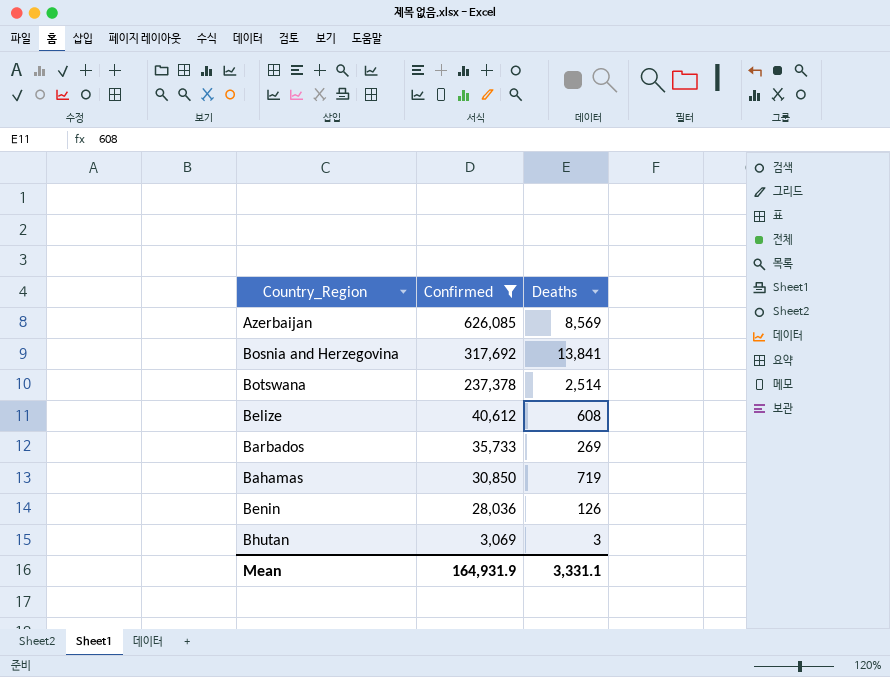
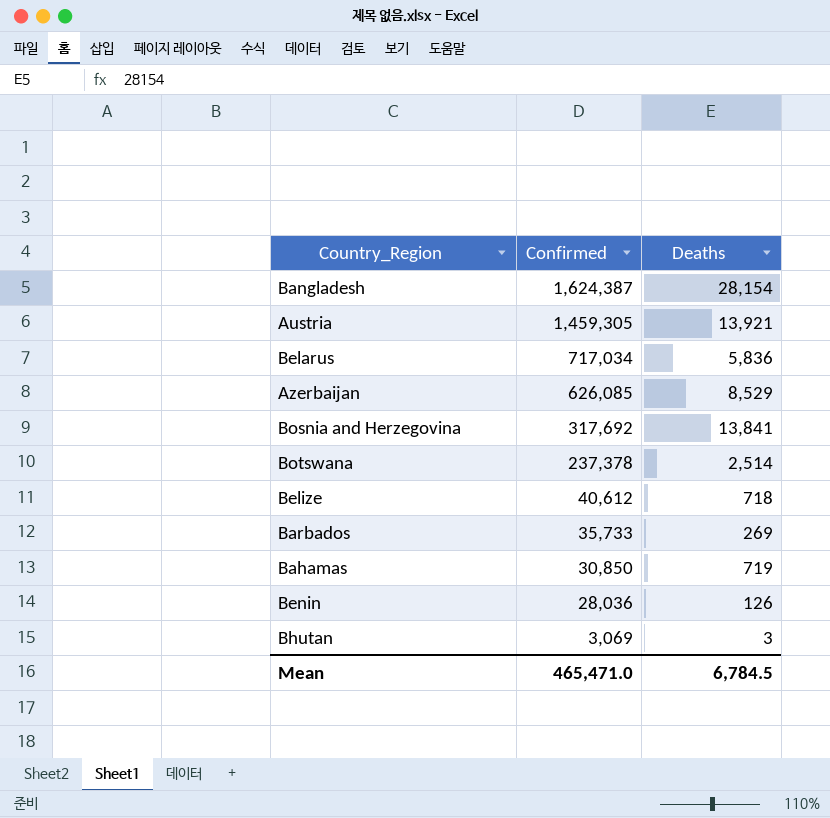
filter: Confirmed <= 626,085 -> none
Azerbaijan | Deaths: 8,569 -> 8,529
Belize | Deaths: 608 -> 718
Mean | Confirmed: 164,931.9 -> 465,471.0
Mean | Deaths: 3,331.1 -> 6,784.5

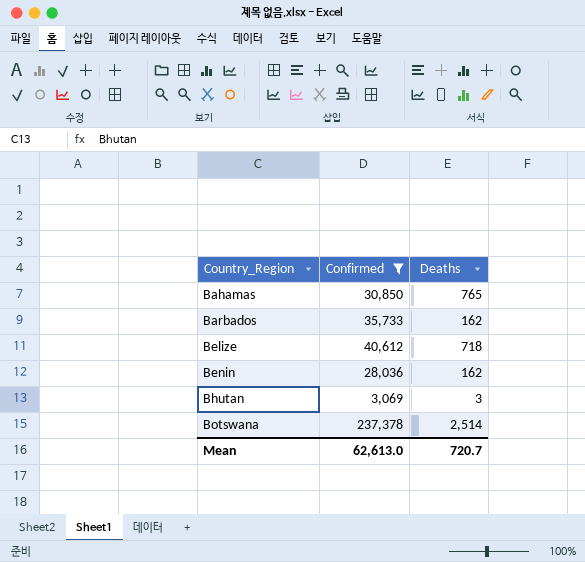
filter: none -> Confirmed <= 237,378
row order: Confirmed descending -> Country_Region ascending
Bahamas | Deaths: 719 -> 765
Barbados | Deaths: 269 -> 162
Benin | Deaths: 126 -> 162
Mean | Confirmed: 465,471.0 -> 62,613.0
Mean | Deaths: 6,784.5 -> 720.7

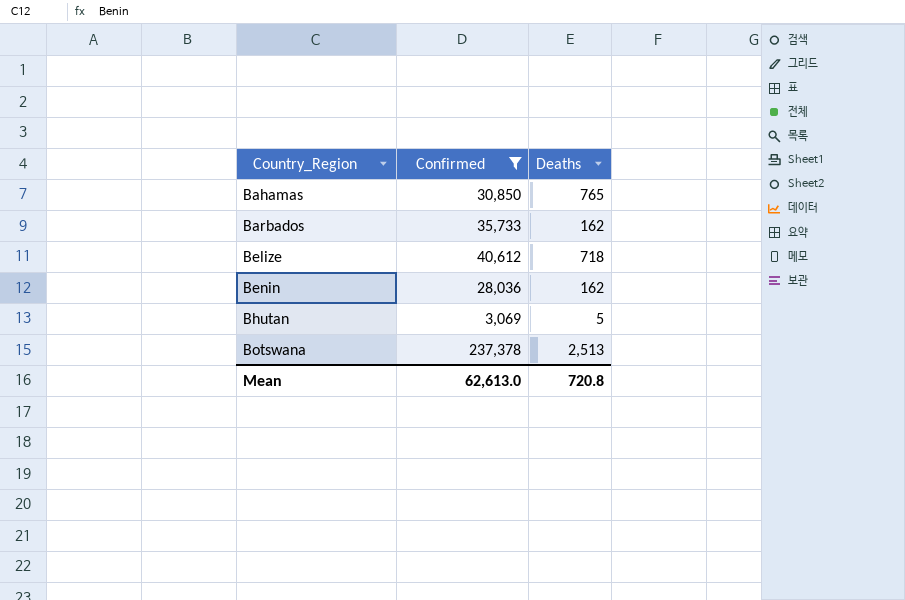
Bhutan | Deaths: 3 -> 5
Botswana | Deaths: 2,514 -> 2,513
Mean | Deaths: 720.7 -> 720.8

